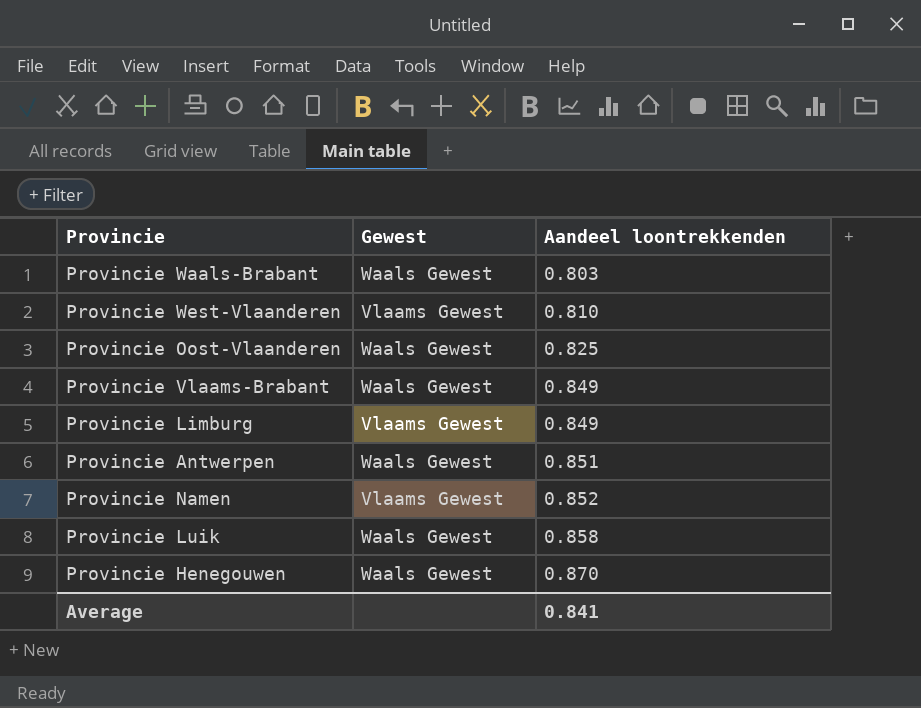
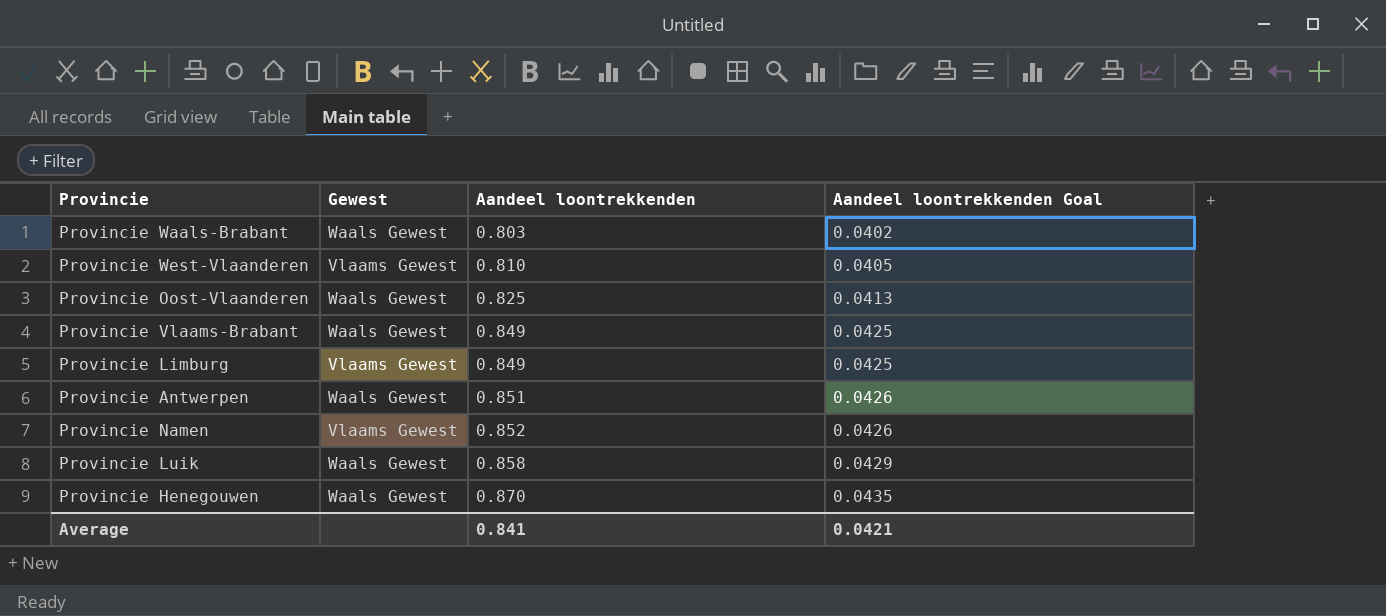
column Aandeel loontrekkenden Goal | formula: none -> [Aandeel loontrekkenden] * 0.05

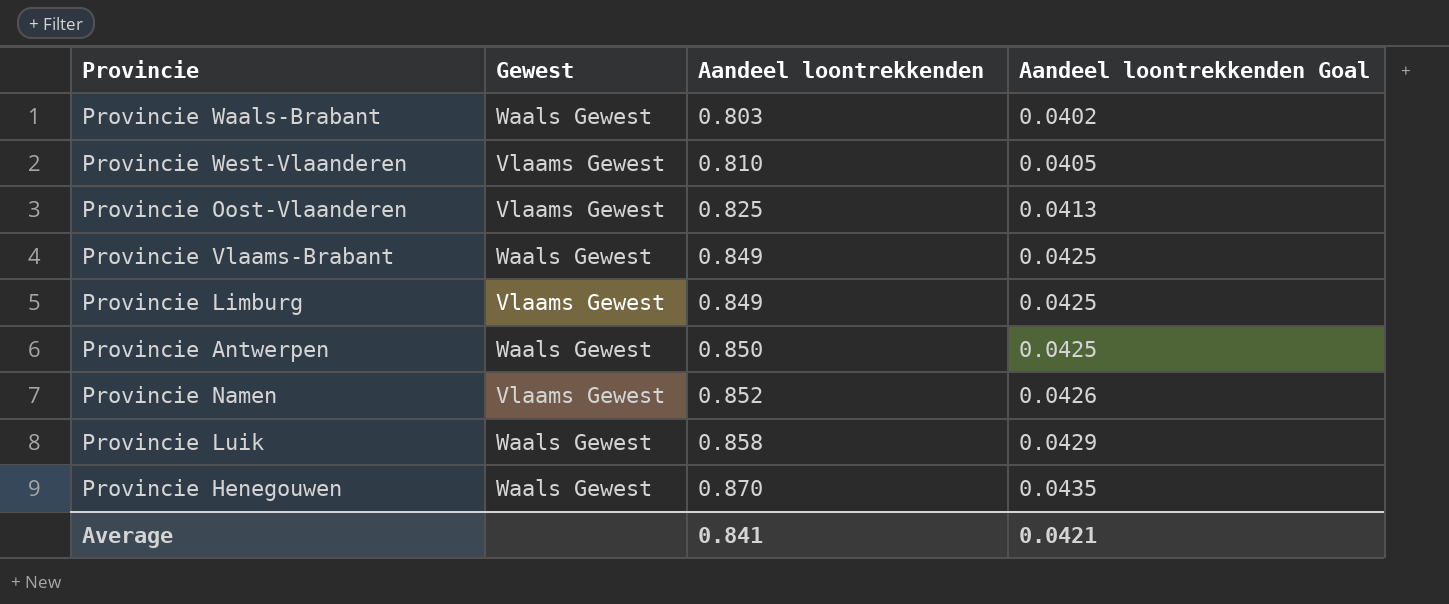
Provincie Oost-Vlaanderen | Gewest: Waals Gewest -> Vlaams Gewest
Provincie Antwerpen | Aandeel loontrekkenden: 0.851 -> 0.850
Provincie Antwerpen | Aandeel loontrekkenden Goal: 0.0426 -> 0.0425

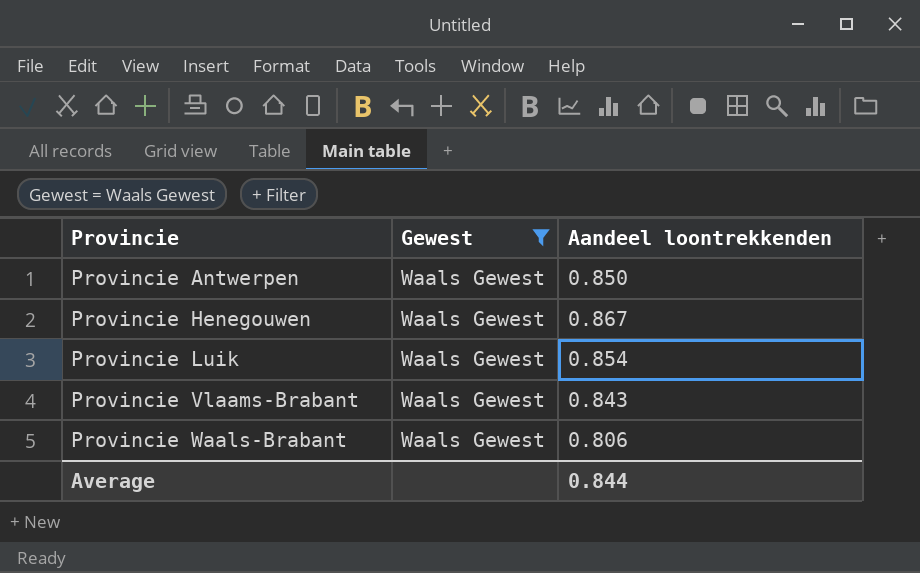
filter: none -> Gewest = Waals Gewest
row order: Aandeel loontrekkenden ascending -> Provincie ascending
column Aandeel loontrekkenden Goal | formula: [Aandeel loontrekkenden] * 0.05 -> none
Provincie Henegouwen | Aandeel loontrekkenden: 0.870 -> 0.867
Provincie Luik | Aandeel loontrekkenden: 0.858 -> 0.854
Provincie Vlaams-Brabant | Aandeel loontrekkenden: 0.849 -> 0.843
Provincie Waals-Brabant | Aandeel loontrekkenden: 0.803 -> 0.806
Average | Aandeel loontrekkenden: 0.841 -> 0.844

